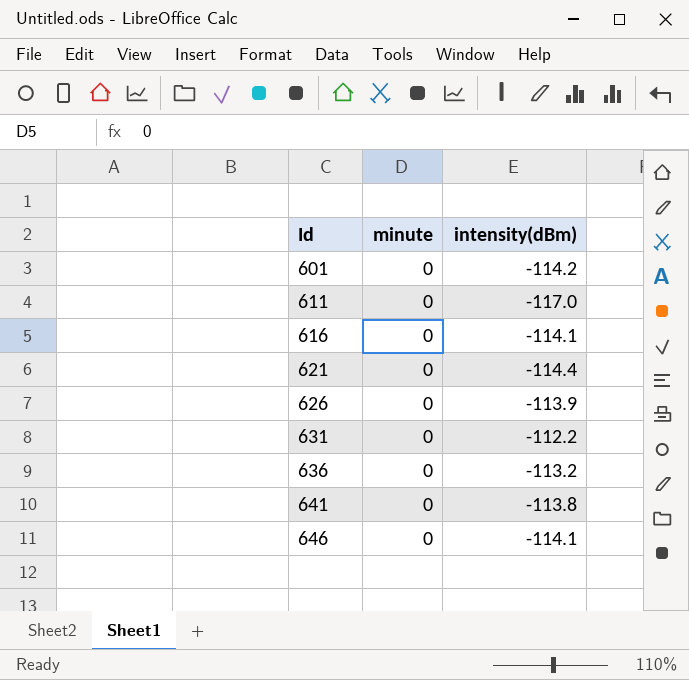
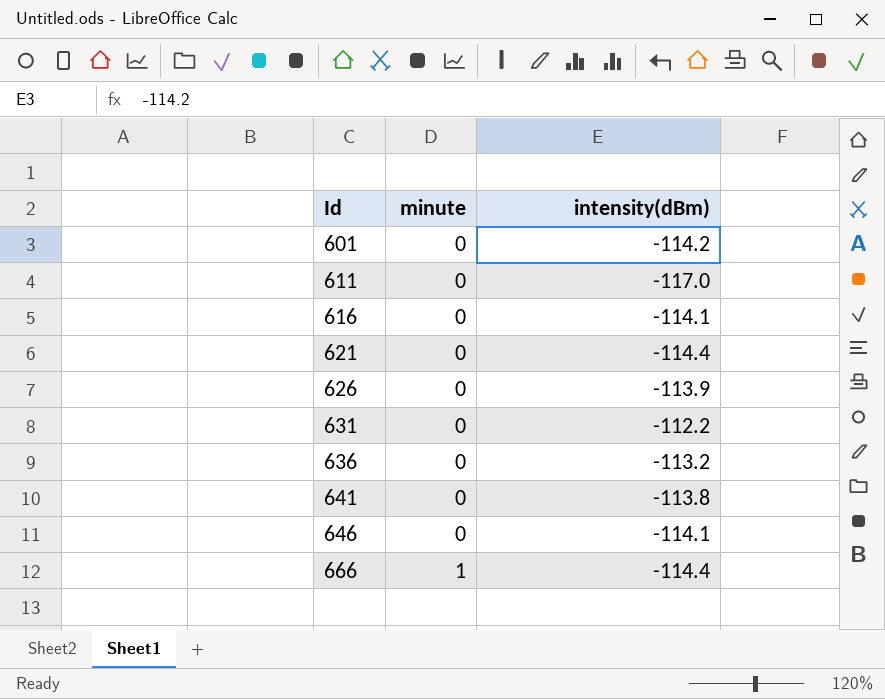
row 666: none -> 1 | -114.4

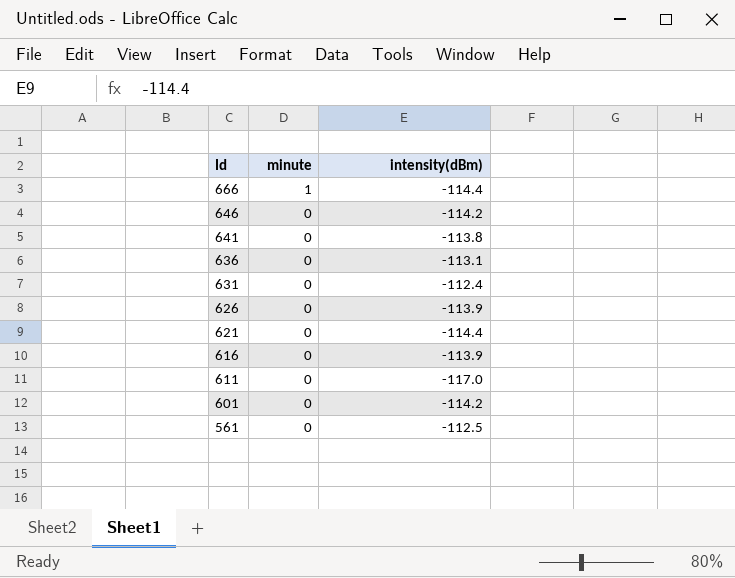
row order: Id ascending -> Id descending
646 | intensity(dBm): -114.1 -> -114.2
636 | intensity(dBm): -113.2 -> -113.1
631 | intensity(dBm): -112.2 -> -112.4
616 | intensity(dBm): -114.1 -> -113.9
row 561: none -> 0 | -112.5

